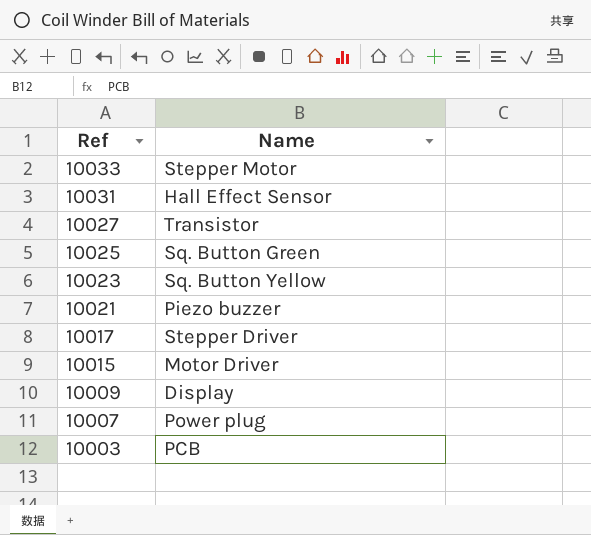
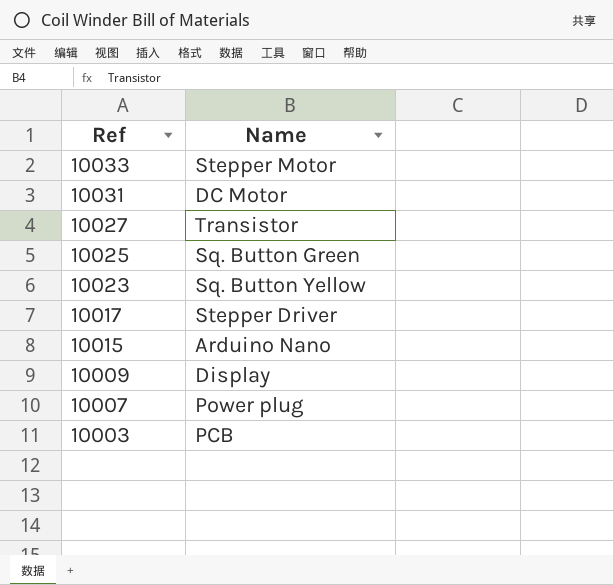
row 10021: Piezo buzzer -> none
10031 | Name: Hall Effect Sensor -> DC Motor
10015 | Name: Motor Driver -> Arduino Nano

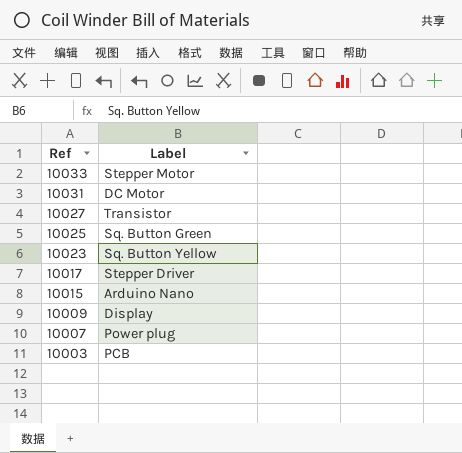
column name: Name -> Label

